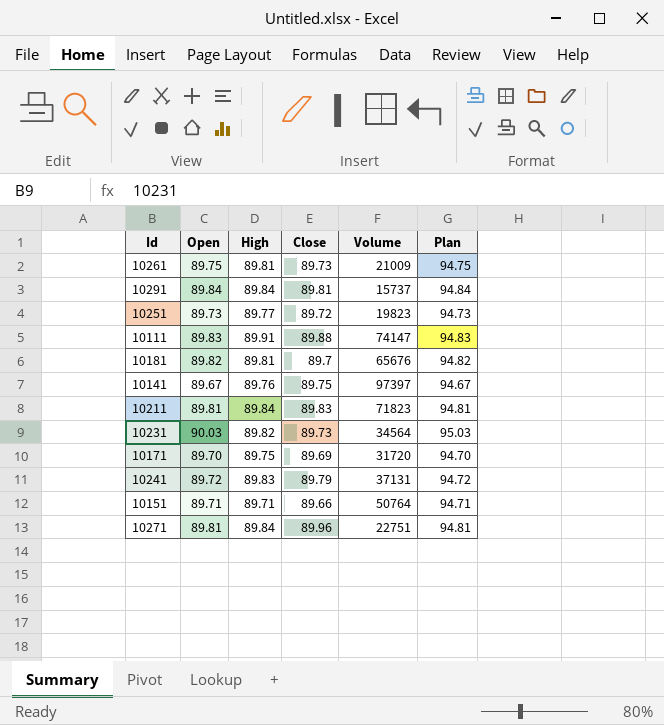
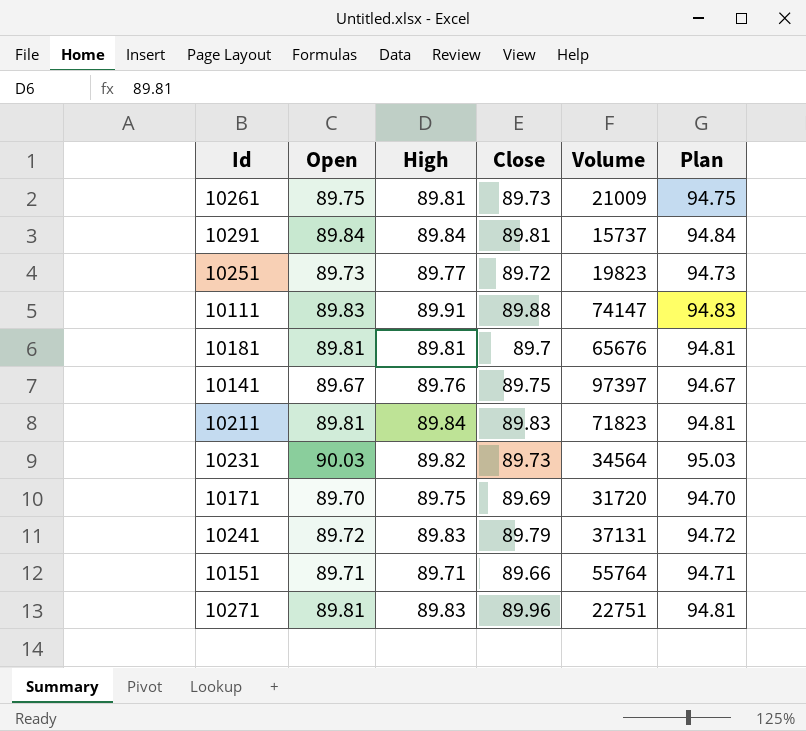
10181 | Open: 89.82 -> 89.81
10181 | Plan: 94.82 -> 94.81
10151 | Volume: 50764 -> 55764
10271 | High: 89.84 -> 89.83

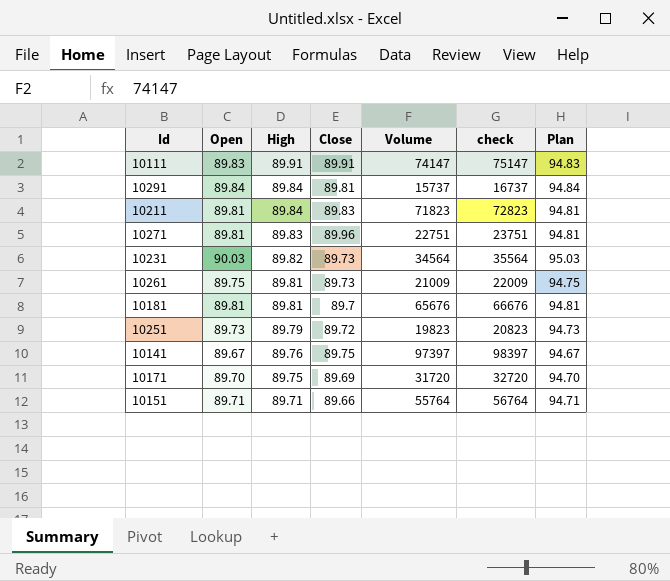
row order: none -> High descending
column check | formula: none -> [Volume] + 1000
row 10241: 89.72 | 89.83 | 89.79 | 37131 | 94.72 -> none
10111 | Close: 89.88 -> 89.91
10251 | High: 89.77 -> 89.79

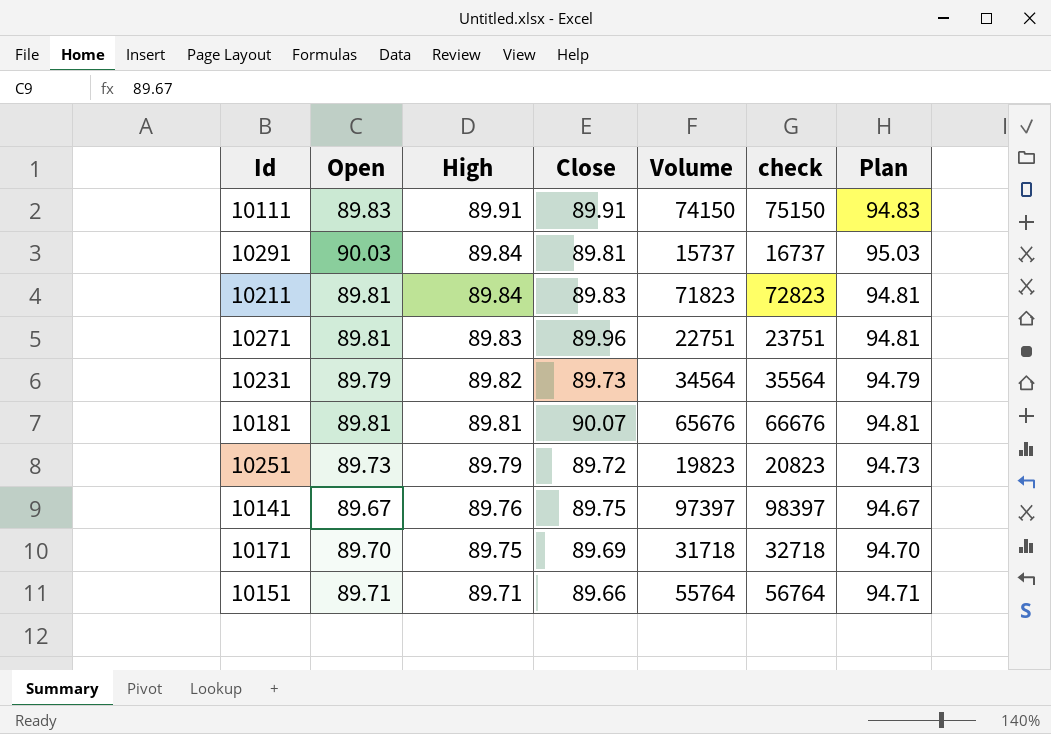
row 10261: 89.75 | 89.81 | 89.73 | 21009 | 22009 | 94.75 -> none
10111 | Volume: 74147 -> 74150
10111 | check: 75147 -> 75150
10291 | Open: 89.84 -> 90.03
10291 | Plan: 94.84 -> 95.03
10231 | Open: 90.03 -> 89.79
10231 | Plan: 95.03 -> 94.79
10181 | Close: 89.7 -> 90.07
10171 | Volume: 31720 -> 31718
10171 | check: 32720 -> 32718

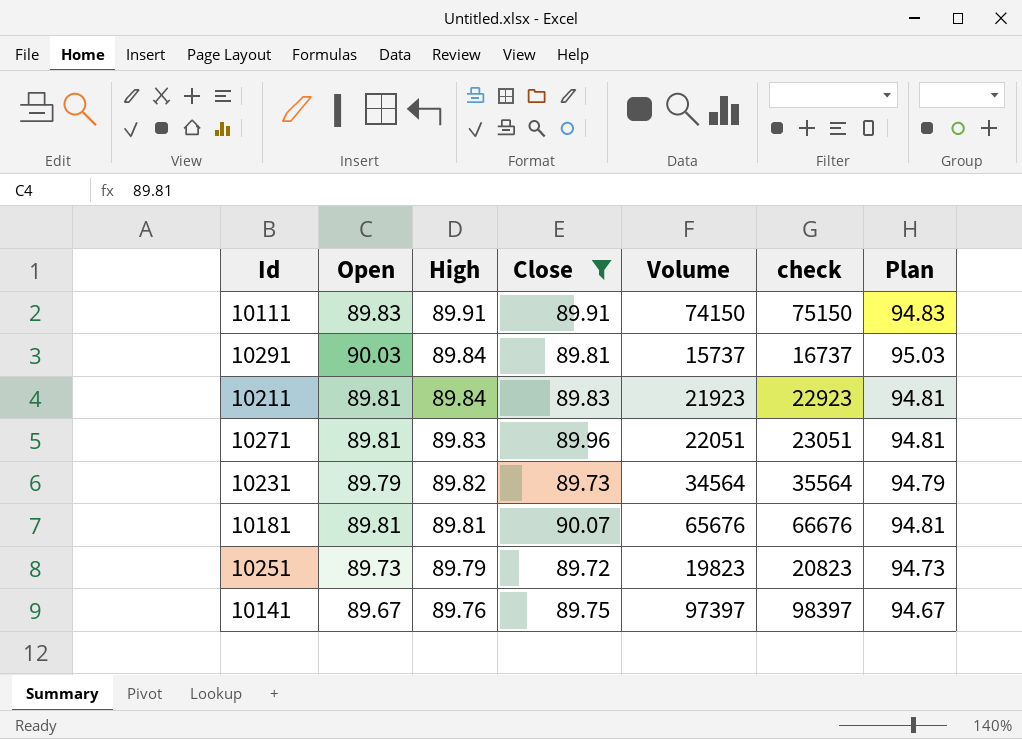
filter: none -> Close >= 89.72
10211 | Volume: 71823 -> 21923
10211 | check: 72823 -> 22923
10271 | Volume: 22751 -> 22051
10271 | check: 23751 -> 23051

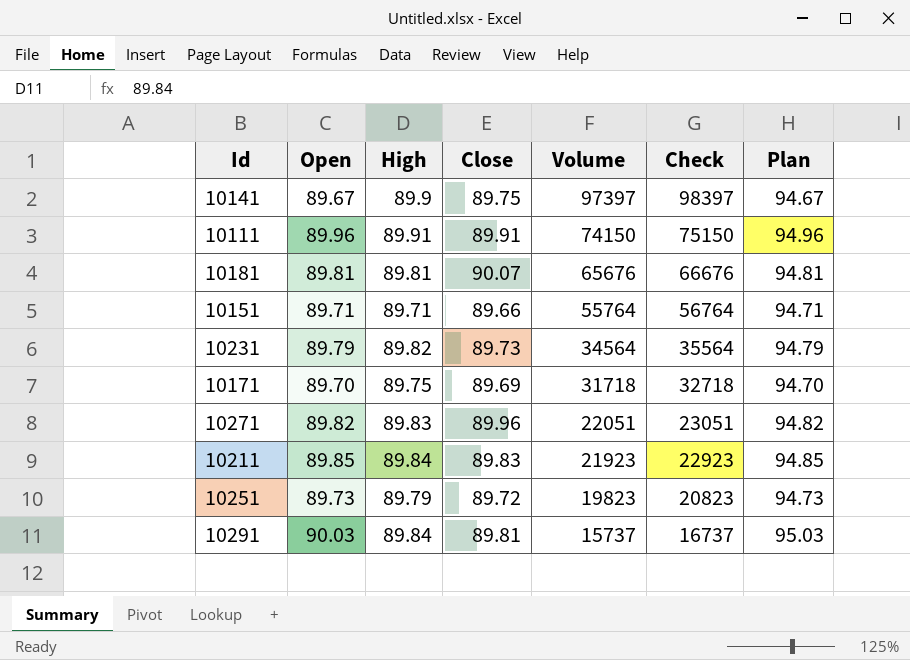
filter: Close >= 89.72 -> none
row order: High descending -> Volume descending
column name: check -> Check
10141 | High: 89.76 -> 89.9
10111 | Open: 89.83 -> 89.96
10111 | Plan: 94.83 -> 94.96
10271 | Open: 89.81 -> 89.82
10271 | Plan: 94.81 -> 94.82
10211 | Open: 89.81 -> 89.85
10211 | Plan: 94.81 -> 94.85

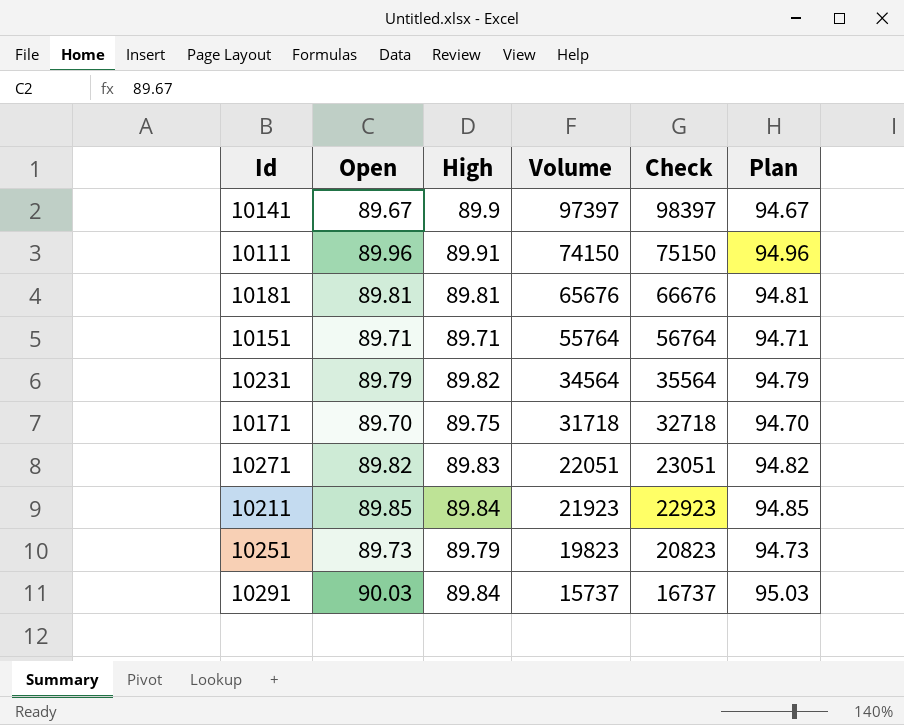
column Close | position: 4 -> none

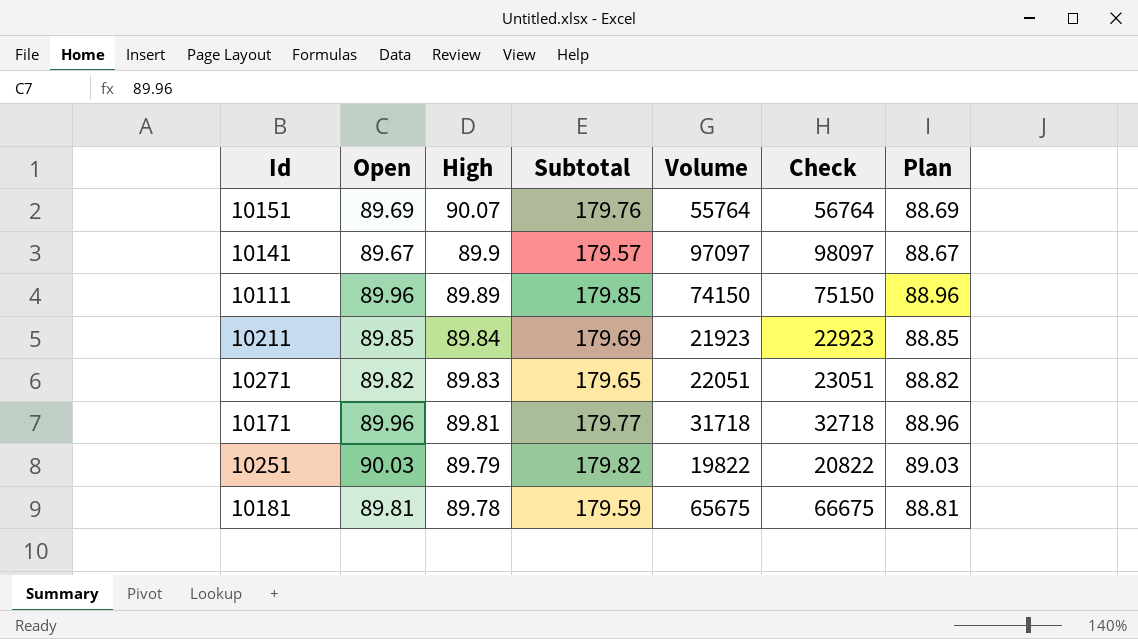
row order: Volume descending -> High descending
column Subtotal | formula: none -> [Open] + [High]
column Plan | formula: [Open] + 5 -> [Open] - 1
row 10231: 89.79 | 89.82 | 34564 | 35564 | 94.79 -> none
row 10291: 90.03 | 89.84 | 15737 | 16737 | 95.03 -> none
10151 | Open: 89.71 -> 89.69
10151 | High: 89.71 -> 90.07
10141 | Volume: 97397 -> 97097
10141 | Check: 98397 -> 98097
10111 | High: 89.91 -> 89.89
10171 | Open: 89.70 -> 89.96
10171 | High: 89.75 -> 89.81
10251 | Open: 89.73 -> 90.03
10251 | Volume: 19823 -> 19822
10251 | Check: 20823 -> 20822
10181 | High: 89.81 -> 89.78
10181 | Volume: 65676 -> 65675
10181 | Check: 66676 -> 66675

